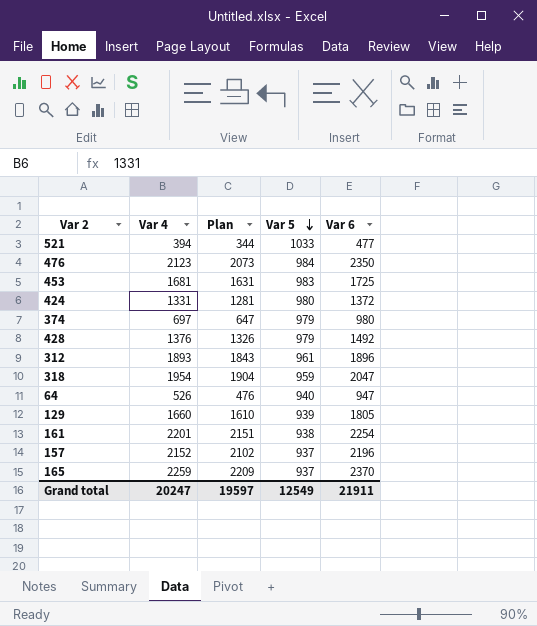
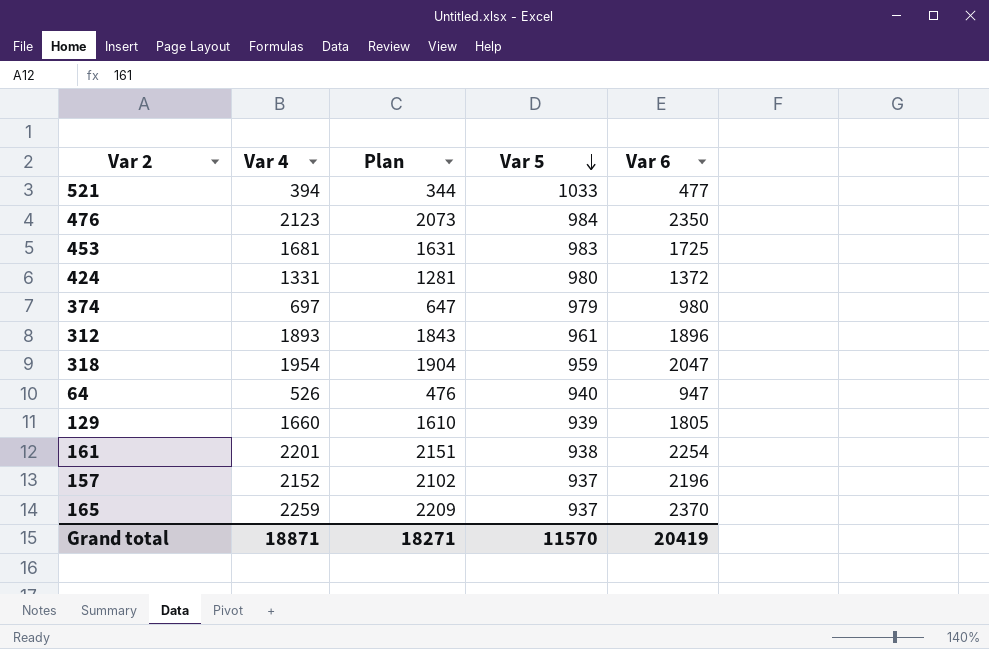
row 428: 1376 | 1326 | 979 | 1492 -> none
Grand total | Var 4: 20247 -> 18871
Grand total | Plan: 19597 -> 18271
Grand total | Var 5: 12549 -> 11570
Grand total | Var 6: 21911 -> 20419

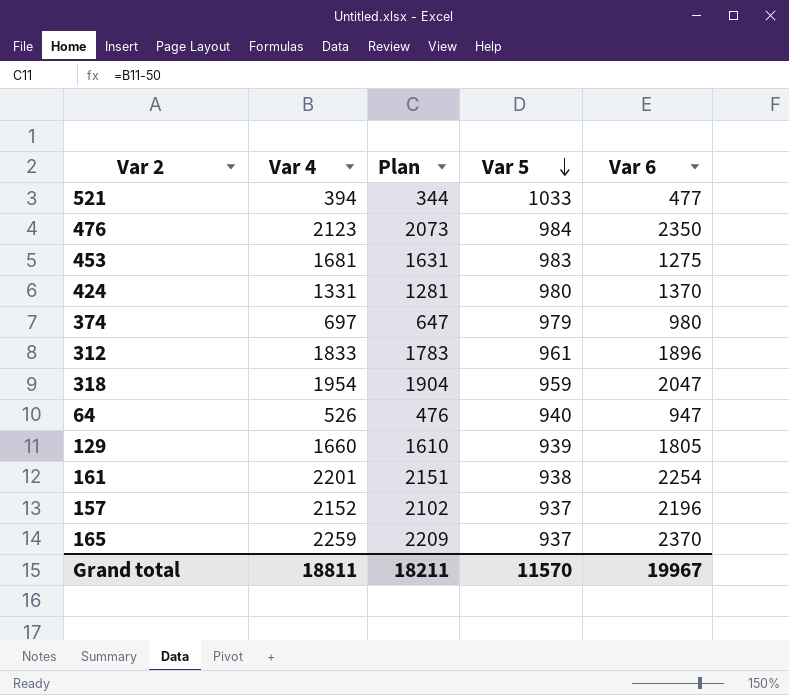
453 | Var 6: 1725 -> 1275
424 | Var 6: 1372 -> 1370
312 | Var 4: 1893 -> 1833
312 | Plan: 1843 -> 1783
Grand total | Var 4: 18871 -> 18811
Grand total | Plan: 18271 -> 18211
Grand total | Var 6: 20419 -> 19967

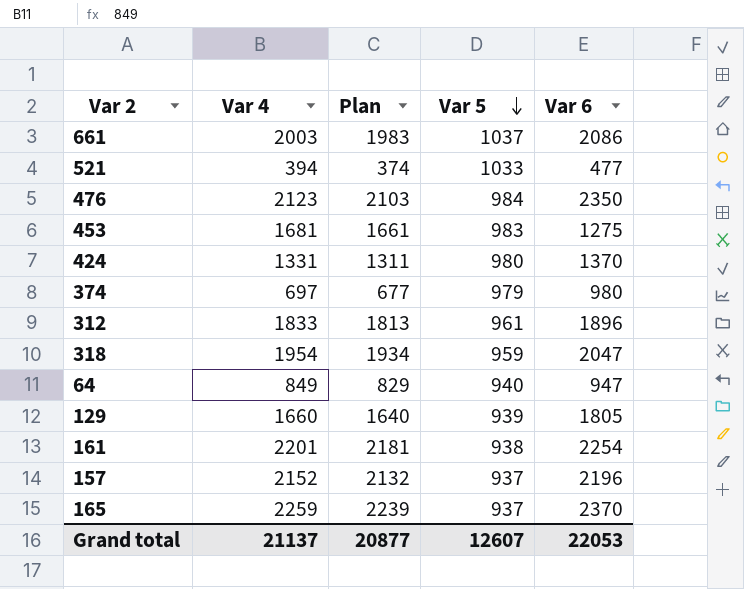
column Plan | formula: [Var 4] - 50 -> [Var 4] - 20
row 661: none -> 2003 | 1983 | 1037 | 2086
64 | Var 4: 526 -> 849
Grand total | Var 4: 18811 -> 21137
Grand total | Plan: 18211 -> 20877
Grand total | Var 5: 11570 -> 12607
Grand total | Var 6: 19967 -> 22053

